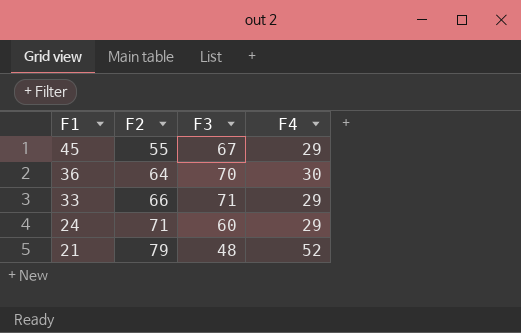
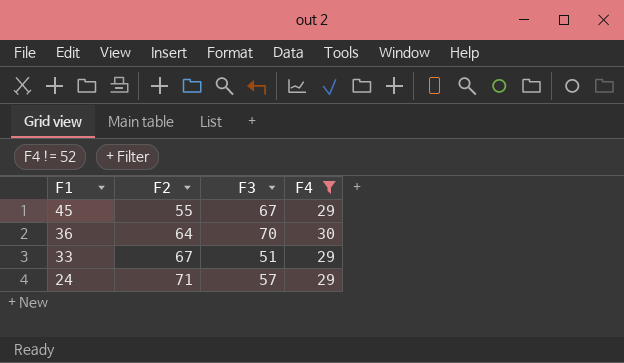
filter: none -> F4 != 52
33 | F2: 66 -> 67
33 | F3: 71 -> 51
24 | F3: 60 -> 57

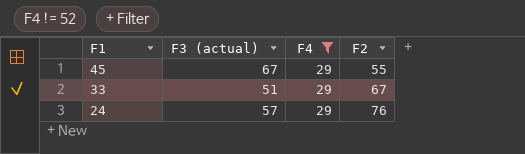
column name: F3 -> F3 (actual)
column F2 | position: 2 -> 4
row 36: 64 | 70 | 30 -> none
24 | F2: 71 -> 76

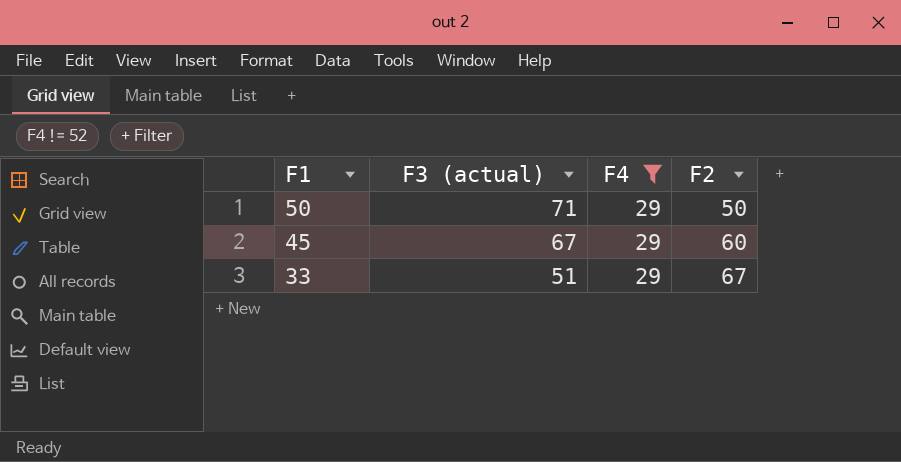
row 24: 57 | 29 | 76 -> none
row 50: none -> 71 | 29 | 50
45 | F2: 55 -> 60

